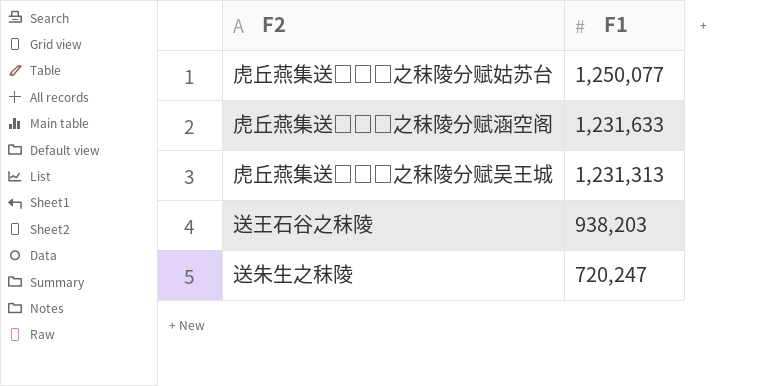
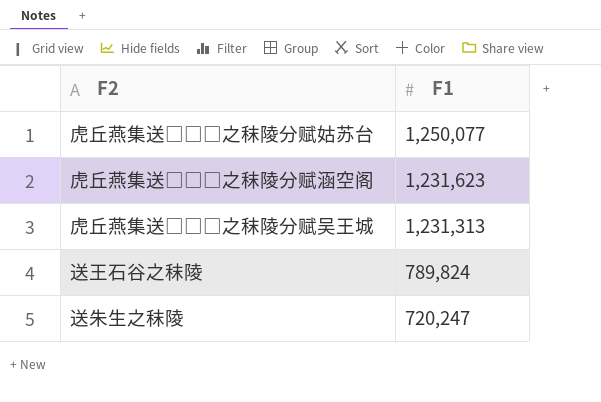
虎丘燕集送□□□之秣陵分赋涵空阁 | F1: 1,231,633 -> 1,231,623
送王石谷之秣陵 | F1: 938,203 -> 789,824

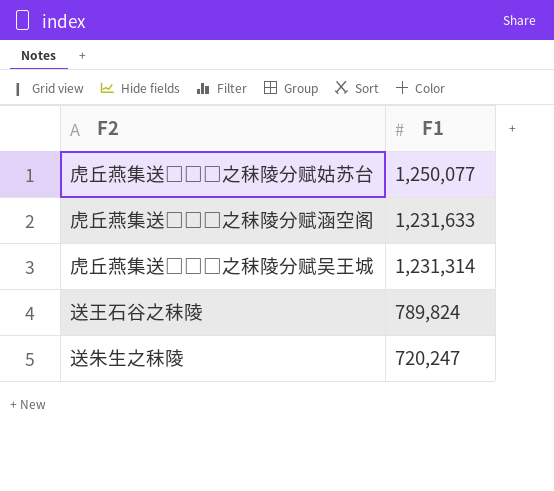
虎丘燕集送□□□之秣陵分赋涵空阁 | F1: 1,231,623 -> 1,231,633
虎丘燕集送□□□之秣陵分赋吴王城 | F1: 1,231,313 -> 1,231,314

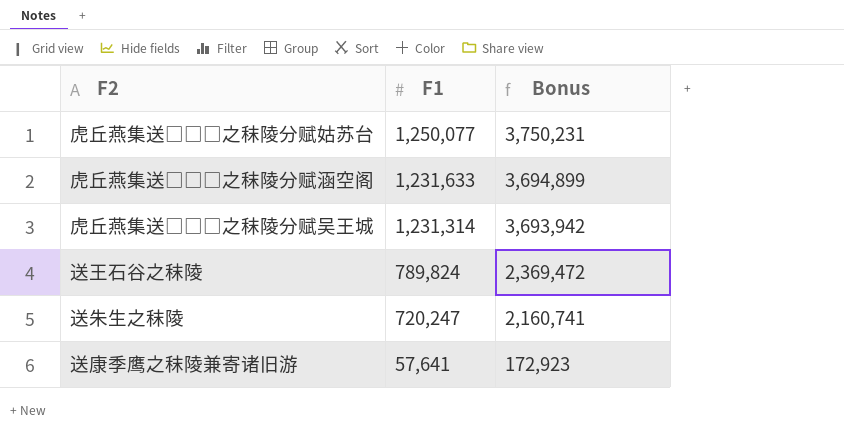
column Bonus | formula: none -> [F1] * 3
row 送康季鹰之秣陵兼寄诸旧游: none -> 57,641 | 172,923

